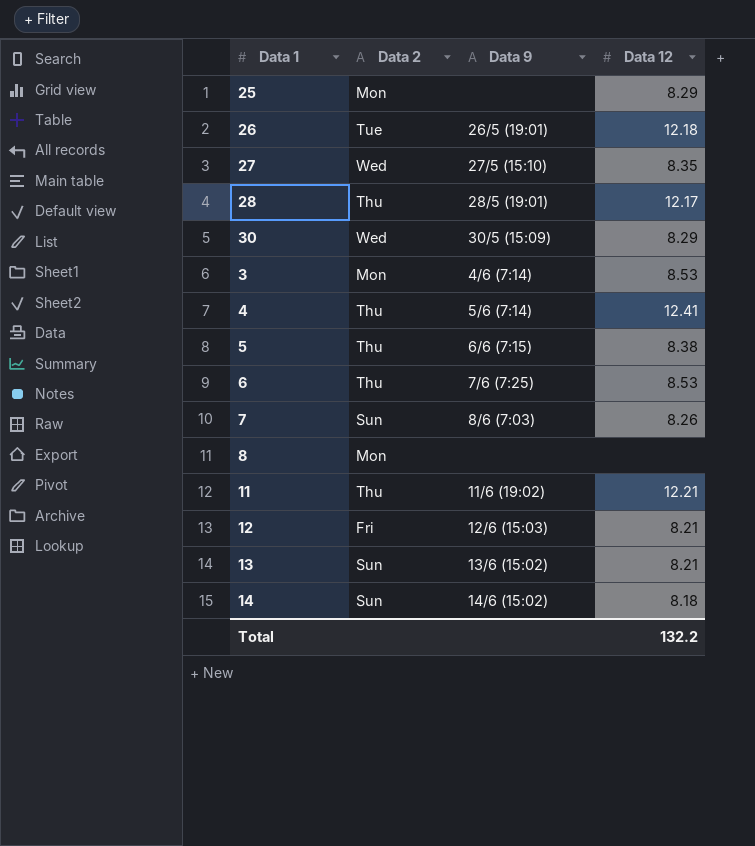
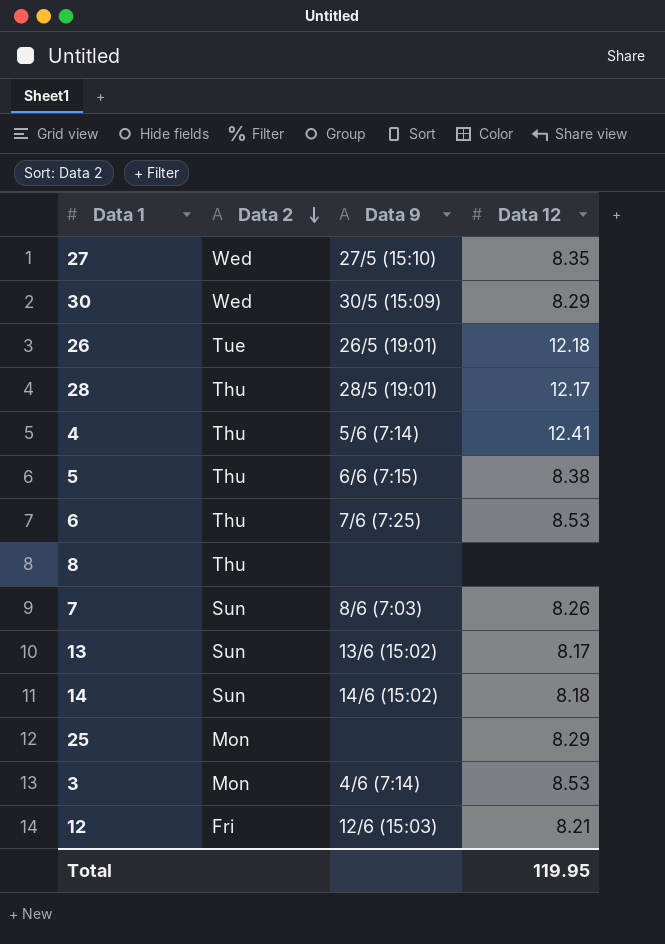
row order: none -> Data 2 descending
row 11: Thu | 11/6 (19:02) | 12.21 -> none
8 | Data 2: Mon -> Thu
13 | Data 12: 8.21 -> 8.17
Total | Data 12: 132.2 -> 119.95

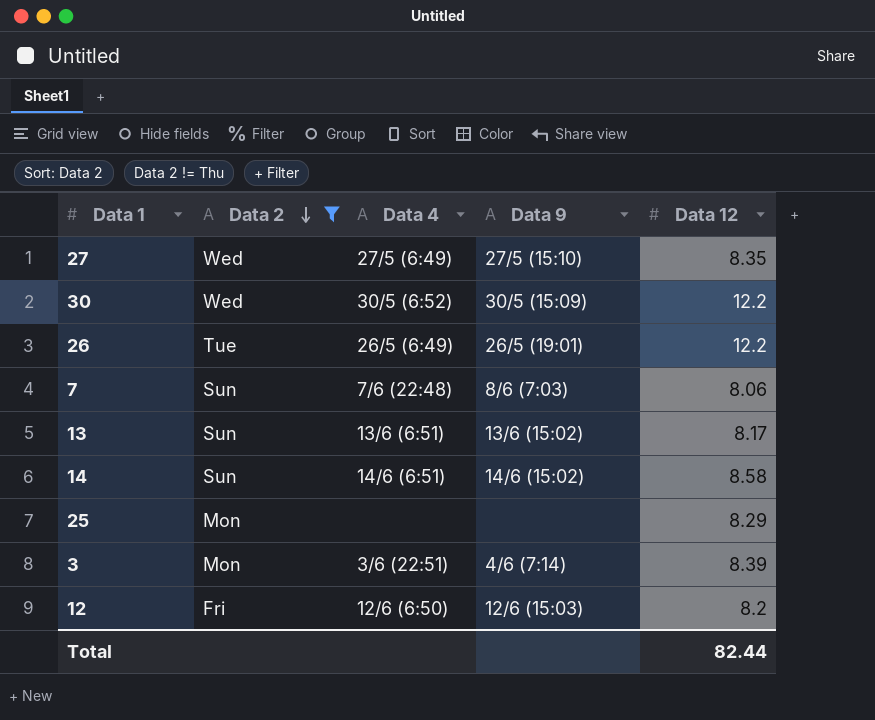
filter: none -> Data 2 != Thu
column Data 4 | position: none -> 3
30 | Data 12: 8.29 -> 12.2
26 | Data 12: 12.18 -> 12.2
7 | Data 12: 8.26 -> 8.06
14 | Data 12: 8.18 -> 8.58
3 | Data 12: 8.53 -> 8.39
12 | Data 12: 8.21 -> 8.2
Total | Data 12: 119.95 -> 82.44

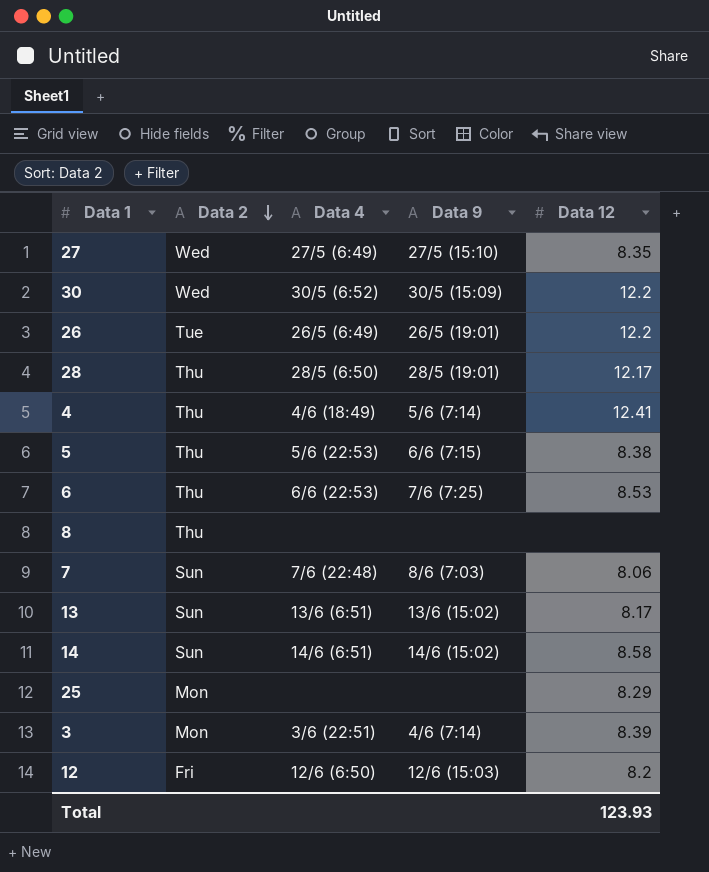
filter: Data 2 != Thu -> none
Total | Data 12: 82.44 -> 123.93

